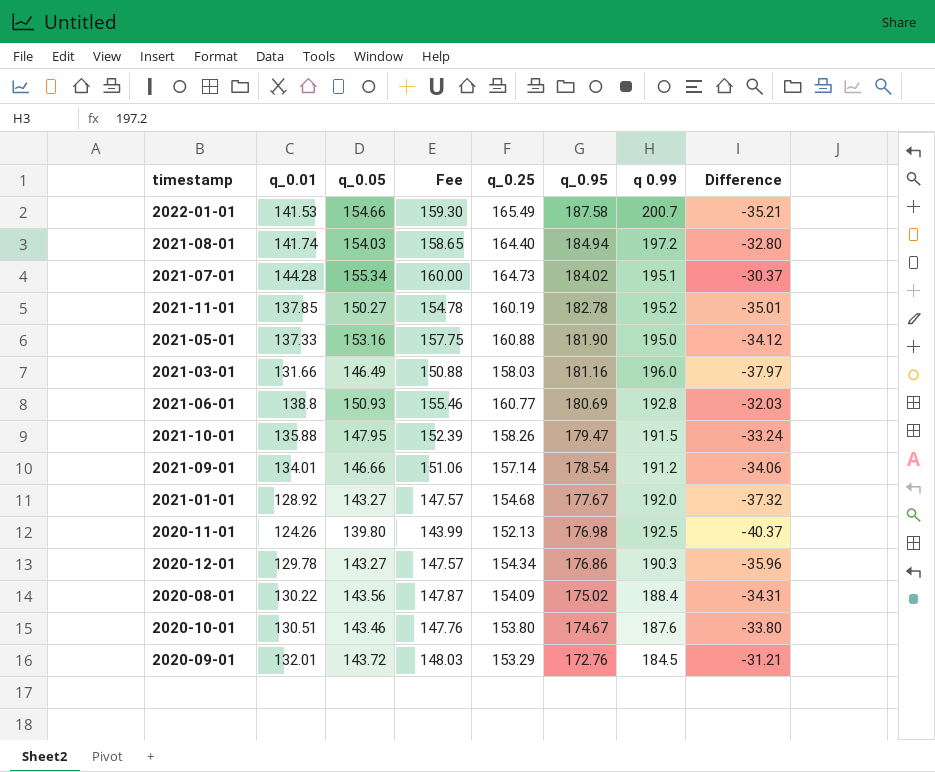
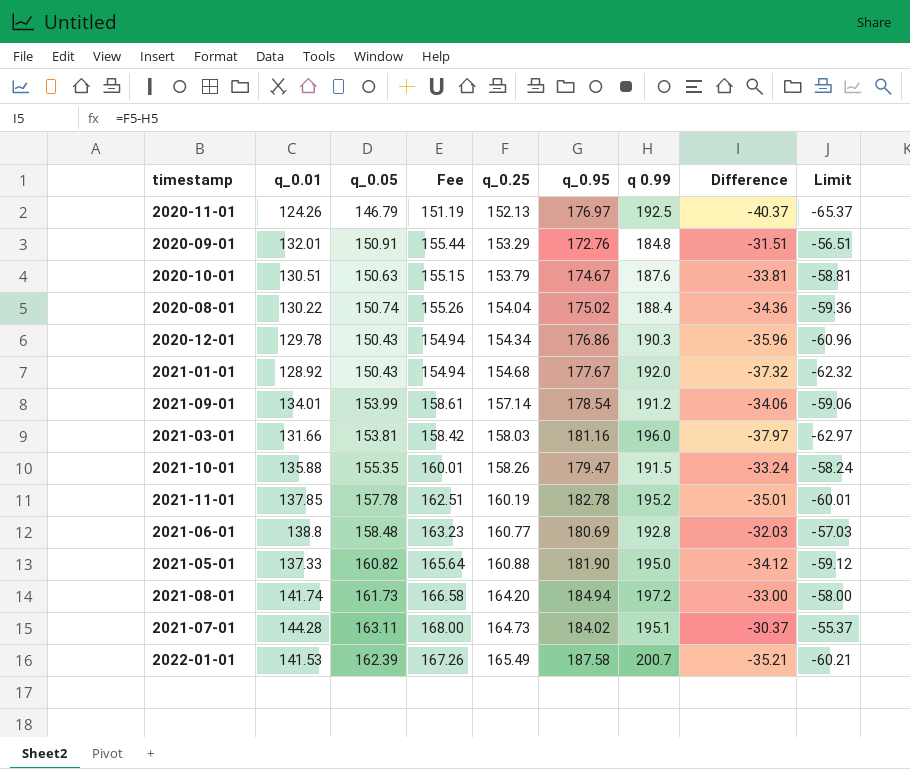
row order: q_0.95 descending -> q_0.25 ascending
column Limit | formula: none -> [Difference] - 25
2020-11-01 | q_0.05: 139.80 -> 146.79
2020-11-01 | Fee: 143.99 -> 151.19
2020-11-01 | q_0.95: 176.98 -> 176.97
2020-09-01 | q_0.05: 143.72 -> 150.91
2020-09-01 | Fee: 148.03 -> 155.44
2020-09-01 | q 0.99: 184.5 -> 184.8
2020-09-01 | Difference: -31.21 -> -31.51
2020-10-01 | q_0.05: 143.46 -> 150.63
2020-10-01 | Fee: 147.76 -> 155.15
2020-10-01 | q_0.25: 153.80 -> 153.79
2020-10-01 | Difference: -33.80 -> -33.81
2020-08-01 | q_0.05: 143.56 -> 150.74
2020-08-01 | Fee: 147.87 -> 155.26
2020-08-01 | q_0.25: 154.09 -> 154.04
2020-08-01 | Difference: -34.31 -> -34.36
2020-12-01 | q_0.05: 143.27 -> 150.43
2020-12-01 | Fee: 147.57 -> 154.94
2021-01-01 | q_0.05: 143.27 -> 150.43
2021-01-01 | Fee: 147.57 -> 154.94
2021-09-01 | q_0.05: 146.66 -> 153.99
2021-09-01 | Fee: 151.06 -> 158.61
2021-03-01 | q_0.05: 146.49 -> 153.81
2021-03-01 | Fee: 150.88 -> 158.42
2021-10-01 | q_0.05: 147.95 -> 155.35
2021-10-01 | Fee: 152.39 -> 160.01
2021-11-01 | q_0.05: 150.27 -> 157.78
2021-11-01 | Fee: 154.78 -> 162.51
2021-06-01 | q_0.05: 150.93 -> 158.48
2021-06-01 | Fee: 155.46 -> 163.23
2021-05-01 | q_0.05: 153.16 -> 160.82
2021-05-01 | Fee: 157.75 -> 165.64
2021-08-01 | q_0.05: 154.03 -> 161.73
2021-08-01 | Fee: 158.65 -> 166.58
2021-08-01 | q_0.25: 164.40 -> 164.20
2021-08-01 | Difference: -32.80 -> -33.00
2021-07-01 | q_0.05: 155.34 -> 163.11
2021-07-01 | Fee: 160.00 -> 168.00
2022-01-01 | q_0.05: 154.66 -> 162.39
2022-01-01 | Fee: 159.30 -> 167.26

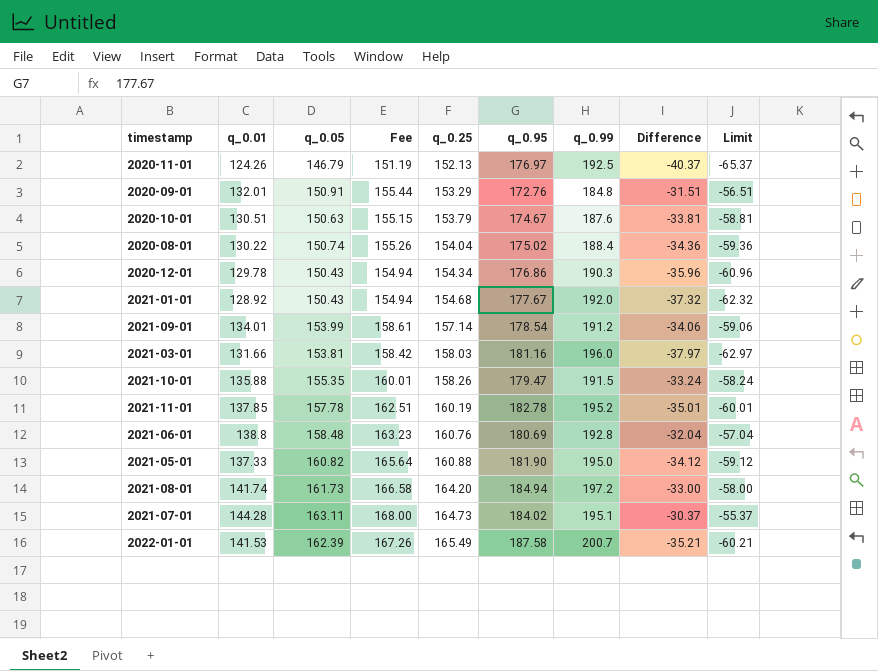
column name: q 0.99 -> q_0.99
2021-06-01 | q_0.25: 160.77 -> 160.76
2021-06-01 | Difference: -32.03 -> -32.04
2021-06-01 | Limit: -57.03 -> -57.04

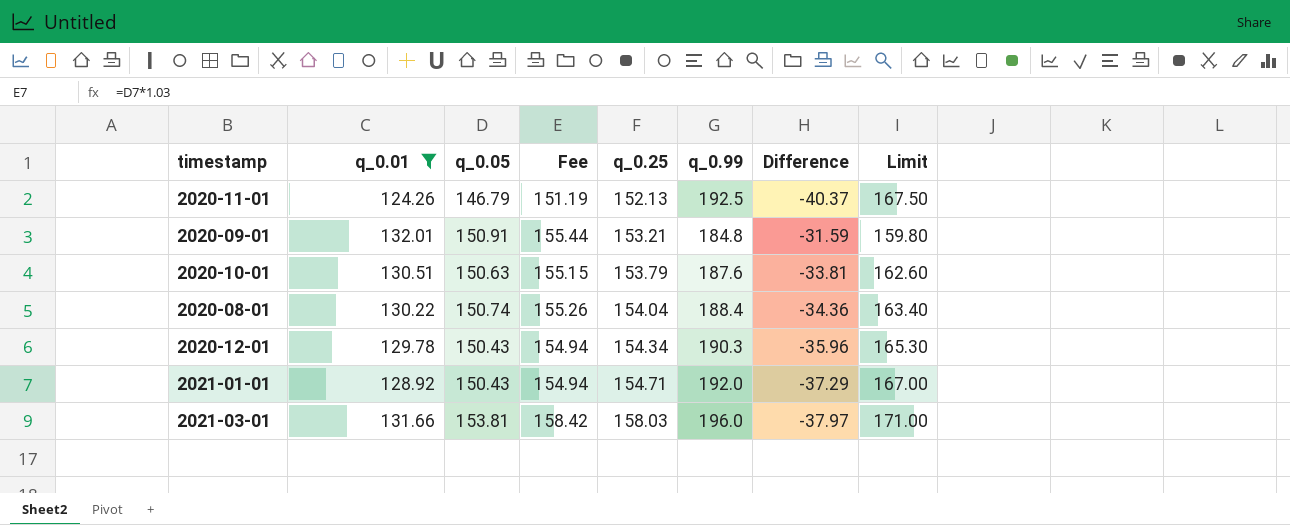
filter: none -> q_0.01 <= 132.01
column q_0.95 | position: 6 -> none
column Limit | formula: [Difference] - 25 -> [q_0.99] - 25
2020-09-01 | q_0.25: 153.29 -> 153.21
2020-09-01 | Difference: -31.51 -> -31.59
2021-01-01 | q_0.25: 154.68 -> 154.71
2021-01-01 | Difference: -37.32 -> -37.29

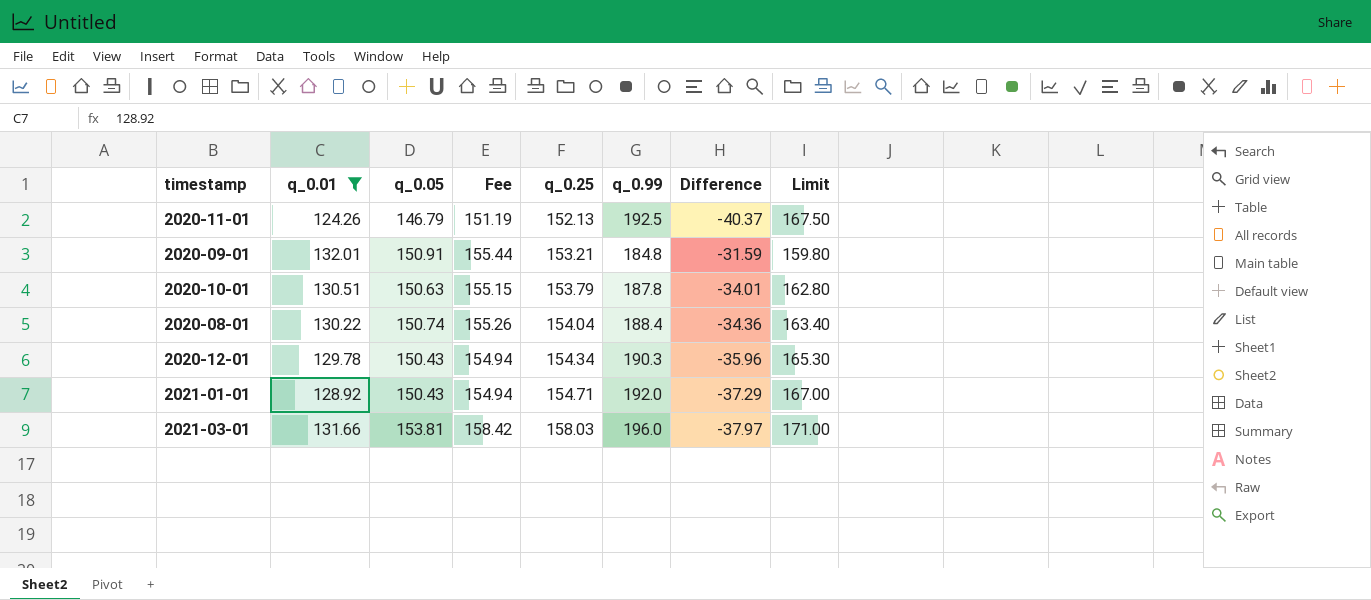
2020-10-01 | q_0.99: 187.6 -> 187.8
2020-10-01 | Difference: -33.81 -> -34.01
2020-10-01 | Limit: 162.60 -> 162.80

